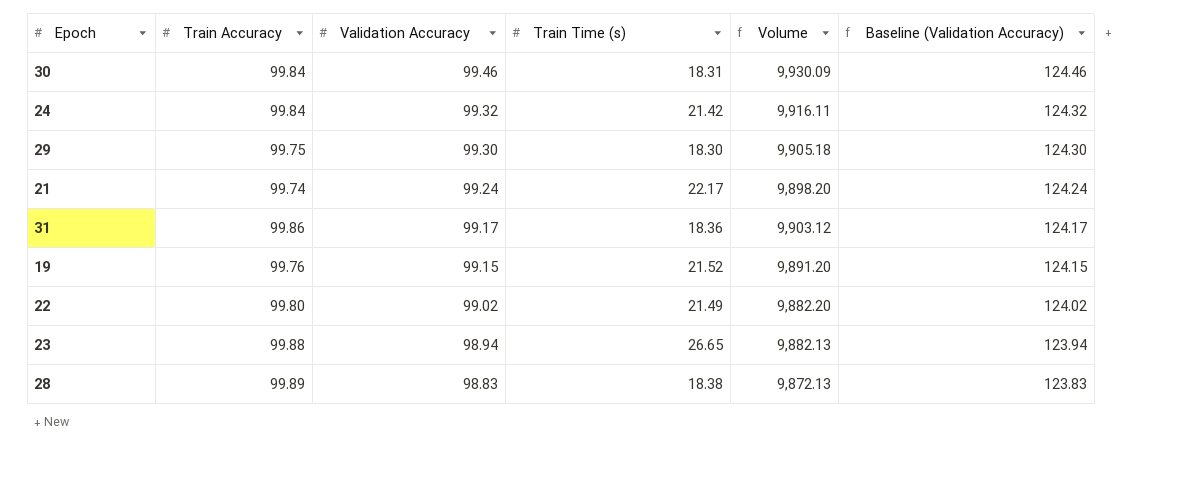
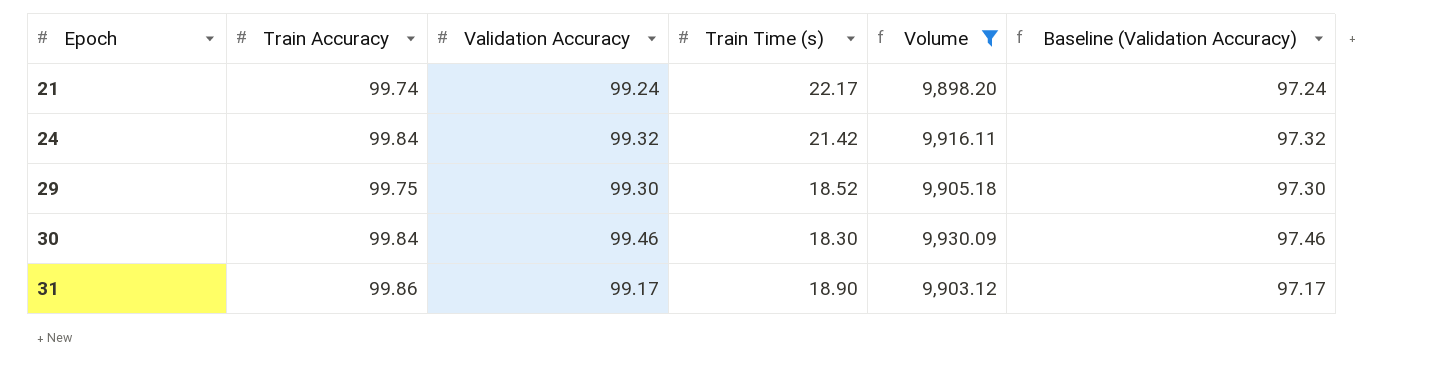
filter: none -> Volume >= 9,898.20
row order: Validation Accuracy descending -> Epoch ascending
column Baseline (Validation Accuracy) | formula: [Validation Accuracy] + 25 -> [Validation Accuracy] - 2
29 | Train Time (s): 18.30 -> 18.52
30 | Train Time (s): 18.31 -> 18.30
31 | Train Time (s): 18.36 -> 18.90

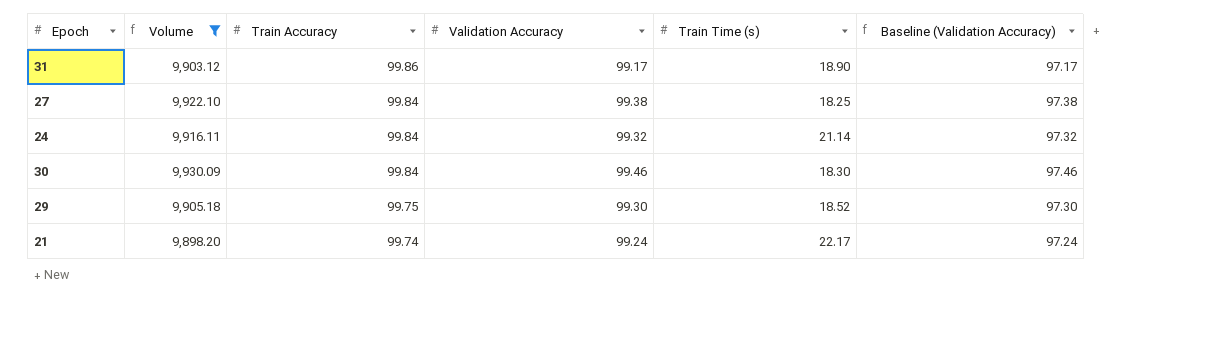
row order: Epoch ascending -> Train Accuracy descending
column Volume | position: 5 -> 2
row 27: none -> 9,922.10 | 99.84 | 99.38 | 18.25 | 97.38
24 | Train Time (s): 21.42 -> 21.14

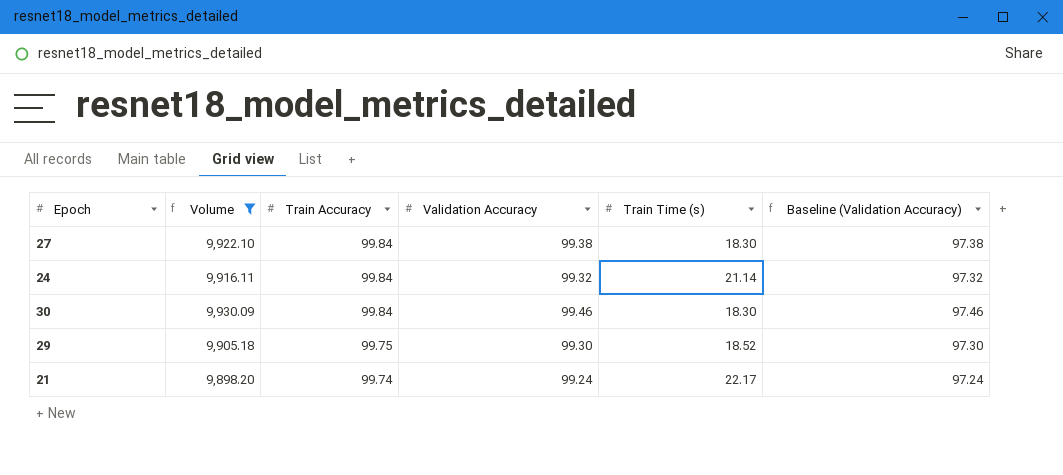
row 31: 9,903.12 | 99.86 | 99.17 | 18.90 | 97.17 -> none
27 | Train Time (s): 18.25 -> 18.30

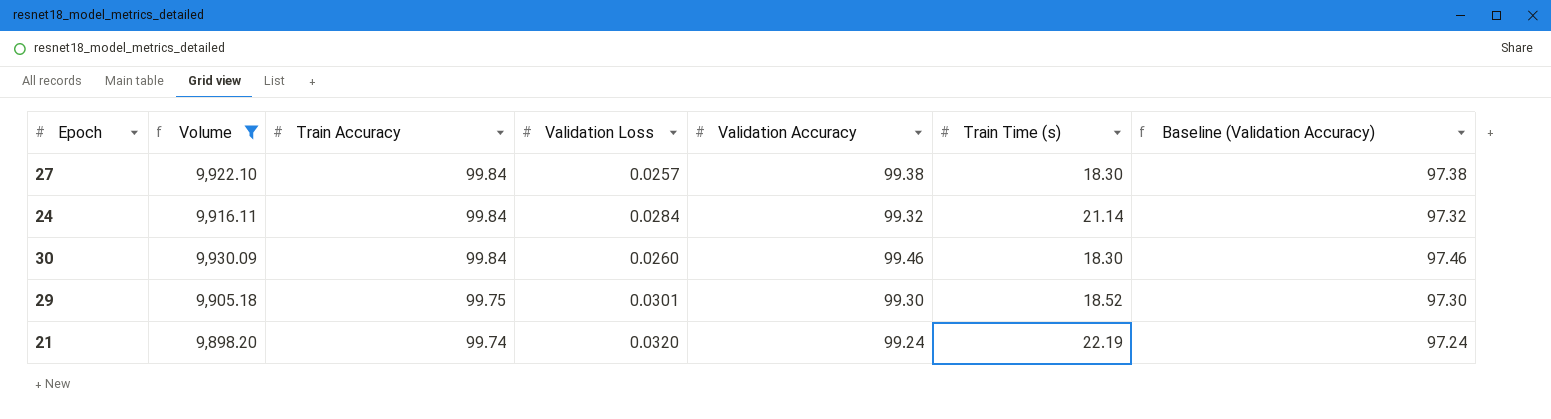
column Validation Loss | position: none -> 4
21 | Train Time (s): 22.17 -> 22.19

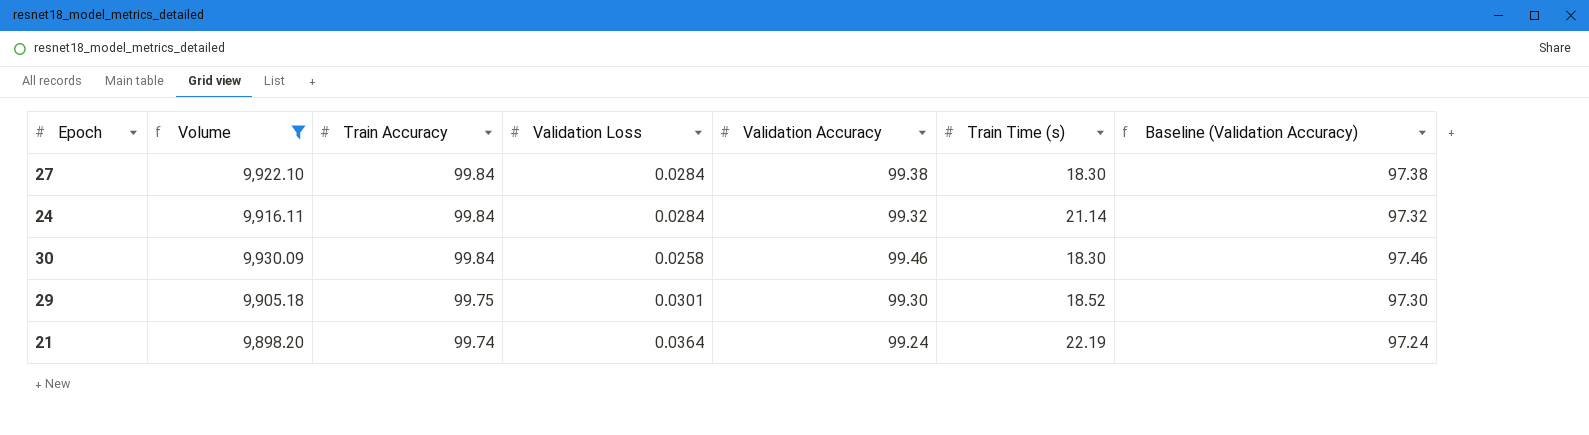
27 | Validation Loss: 0.0257 -> 0.0284
30 | Validation Loss: 0.0260 -> 0.0258
21 | Validation Loss: 0.0320 -> 0.0364

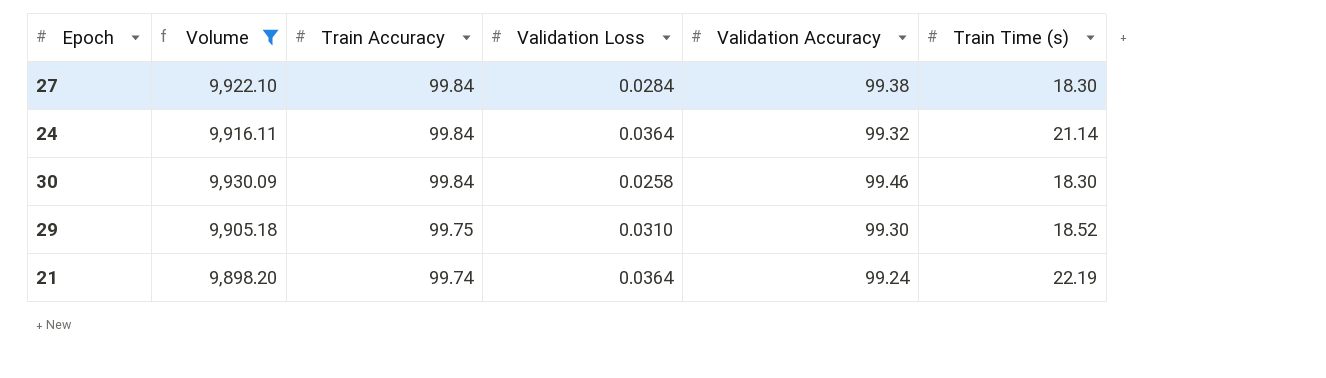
column Baseline (Validation Accuracy) | formula: [Validation Accuracy] - 2 -> none
24 | Validation Loss: 0.0284 -> 0.0364
29 | Validation Loss: 0.0301 -> 0.0310

